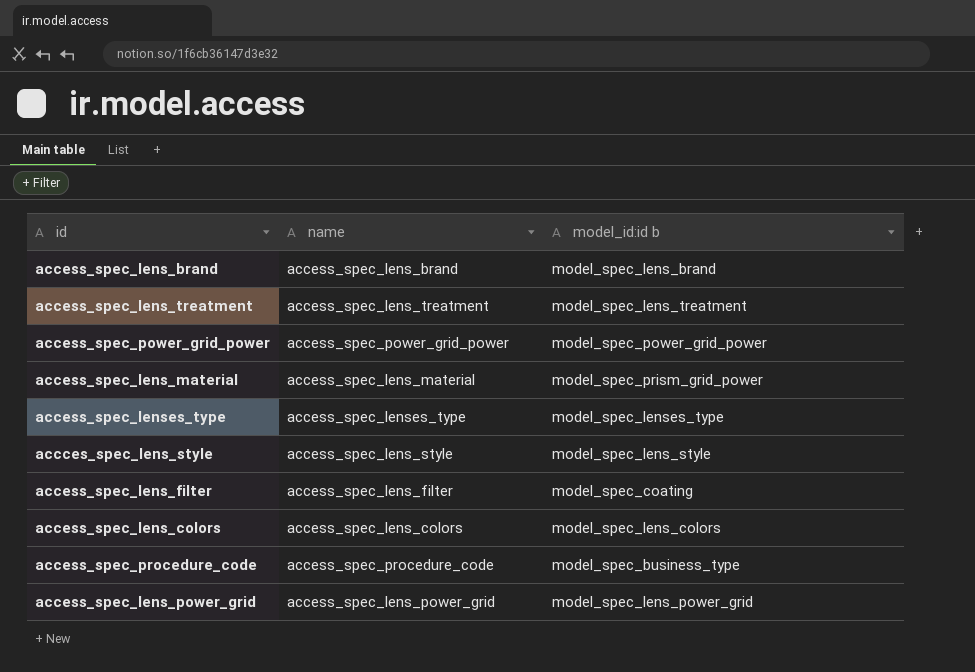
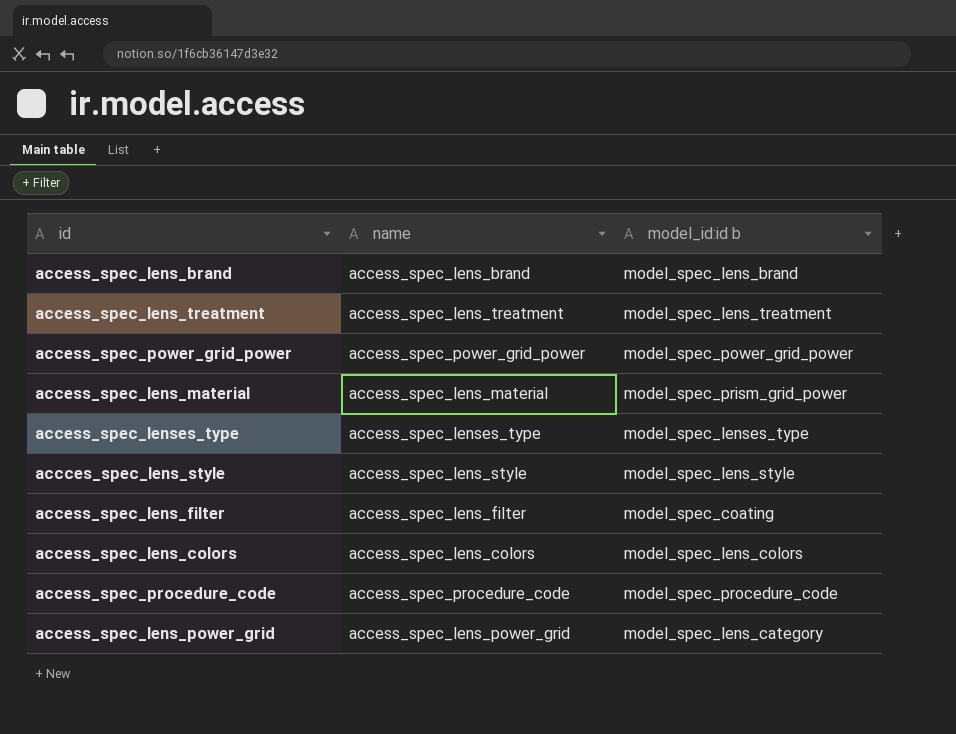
access_spec_procedure_code | model_id:id b: model_spec_business_type -> model_spec_procedure_code
access_spec_lens_power_grid | model_id:id b: model_spec_lens_power_grid -> model_spec_lens_category

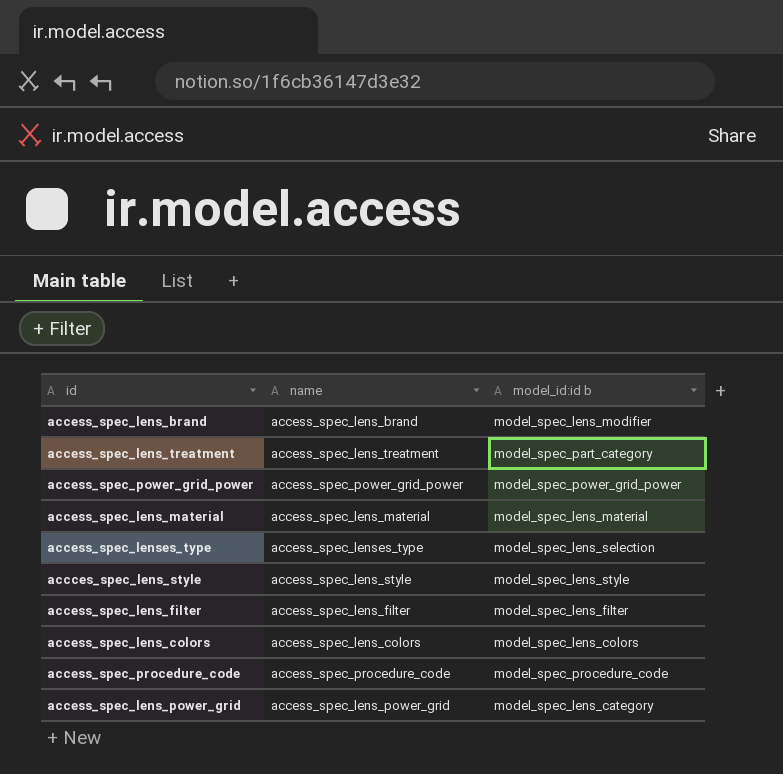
access_spec_lens_brand | model_id:id b: model_spec_lens_brand -> model_spec_lens_modifier
access_spec_lens_treatment | model_id:id b: model_spec_lens_treatment -> model_spec_part_category
access_spec_lens_material | model_id:id b: model_spec_prism_grid_power -> model_spec_lens_material
access_spec_lenses_type | model_id:id b: model_spec_lenses_type -> model_spec_lens_selection
access_spec_lens_filter | model_id:id b: model_spec_coating -> model_spec_lens_filter

